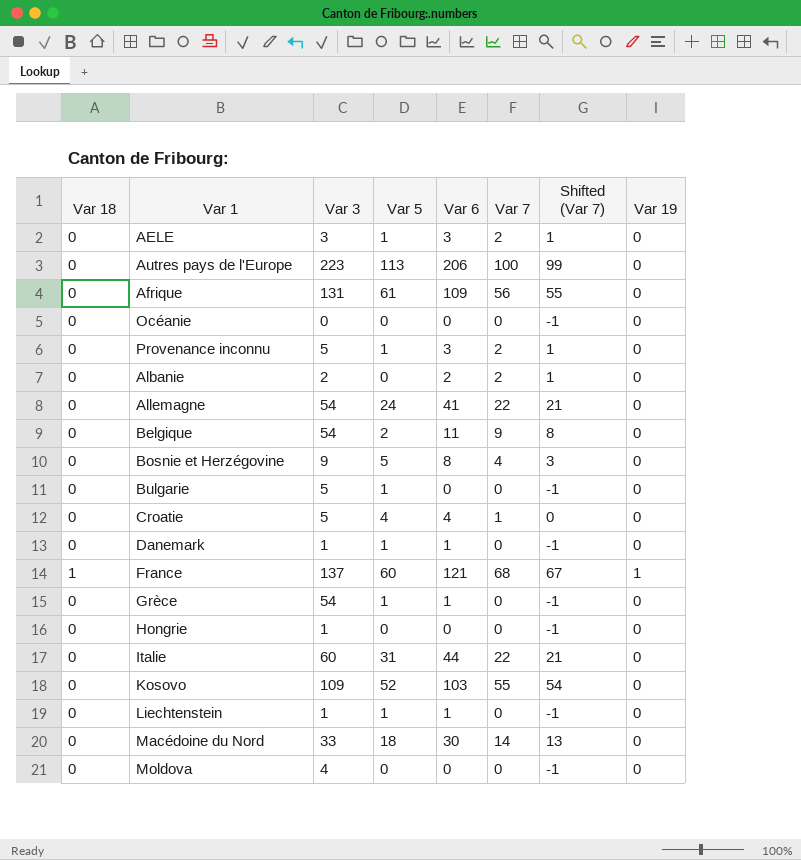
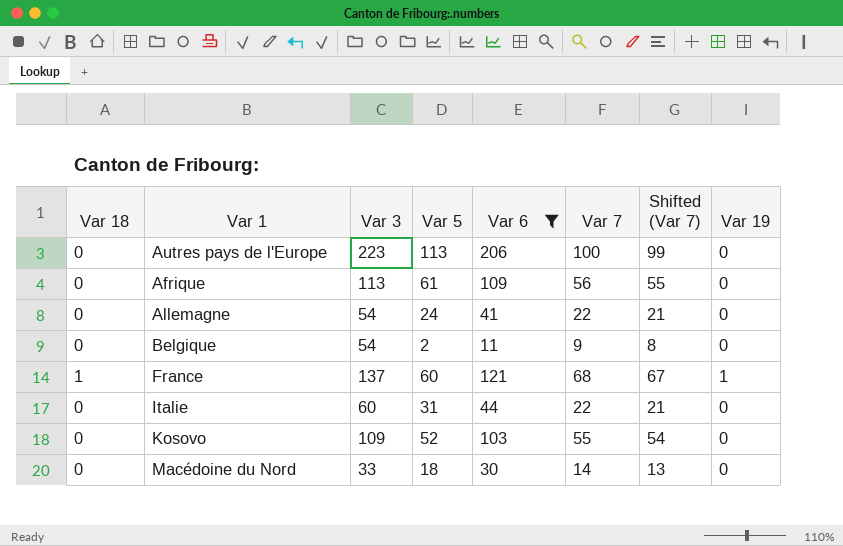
filter: none -> Var 6 >= 11
Afrique | Var 3: 131 -> 113

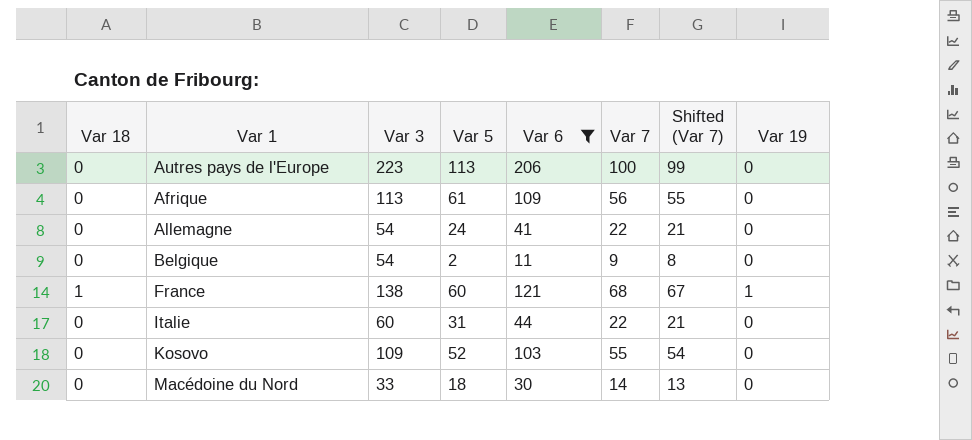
France | Var 3: 137 -> 138

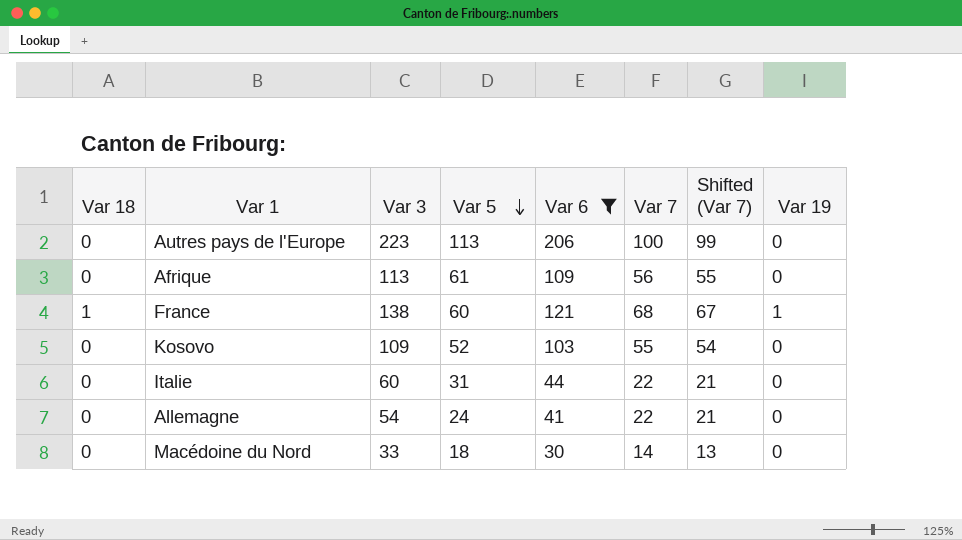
row order: none -> Var 5 descending
row Belgique: 0 | 54 | 2 | 11 | 9 | 8 | 0 -> none

